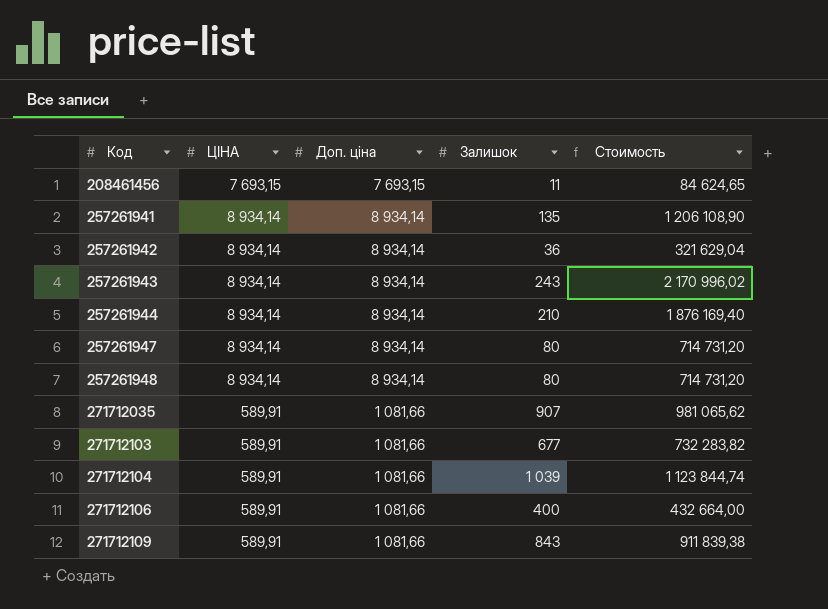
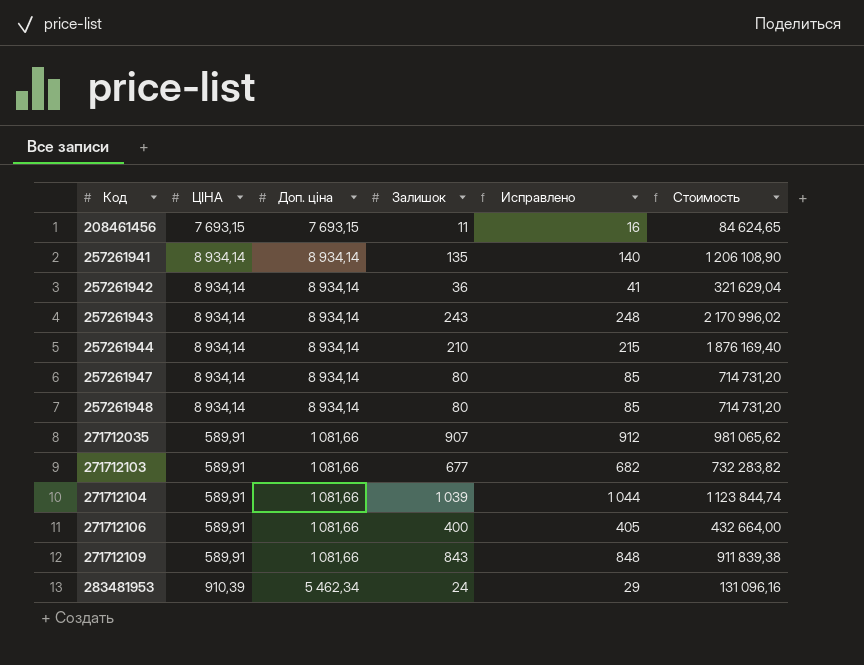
column Исправлено | formula: none -> [Залишок] + 5
row 283481953: none -> 910,39 | 5 462,34 | 24 | 29 | 131 096,16

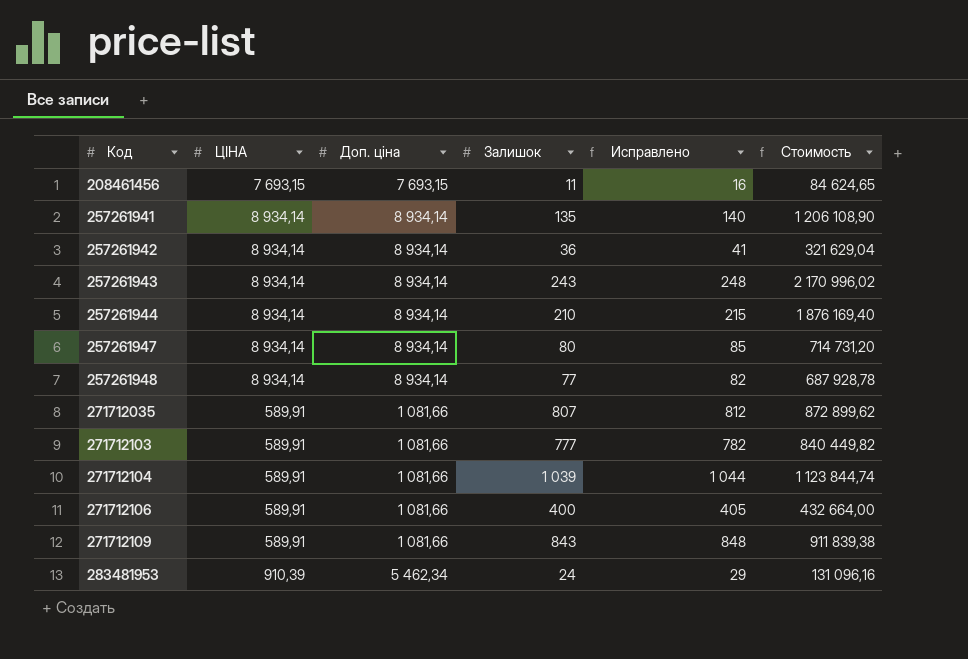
257261948 | Залишок: 80 -> 77
257261948 | Исправлено: 85 -> 82
257261948 | Стоимость: 714 731,20 -> 687 928,78
271712035 | Залишок: 907 -> 807
271712035 | Исправлено: 912 -> 812
271712035 | Стоимость: 981 065,62 -> 872 899,62
271712103 | Залишок: 677 -> 777
271712103 | Исправлено: 682 -> 782
271712103 | Стоимость: 732 283,82 -> 840 449,82

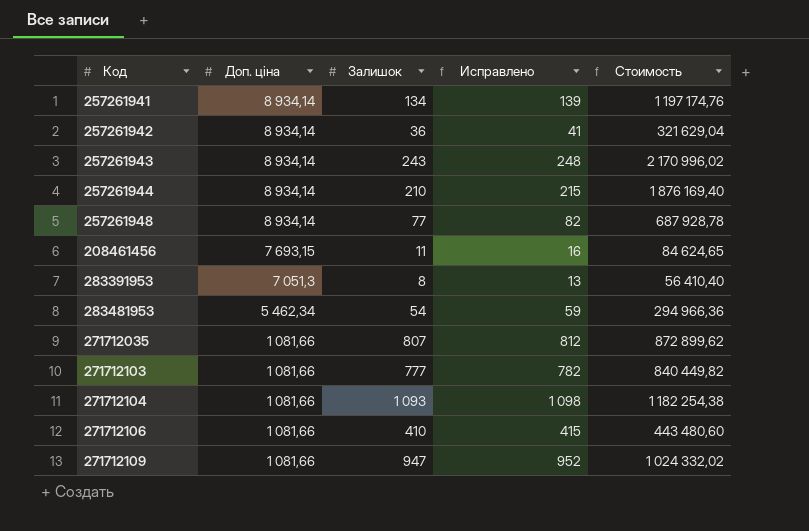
row order: Код ascending -> Доп. ціна descending
column ЦІНА | position: 2 -> none
row 257261947: 8 934,14 | 8 934,14 | 80 | 85 | 714 731,20 -> none
257261941 | Залишок: 135 -> 134
257261941 | Исправлено: 140 -> 139
257261941 | Стоимость: 1 206 108,90 -> 1 197 174,76
row 283391953: none -> 7 051,3 | 8 | 13 | 56 410,40
283481953 | Залишок: 24 -> 54
283481953 | Исправлено: 29 -> 59
283481953 | Стоимость: 131 096,16 -> 294 966,36
271712104 | Залишок: 1 039 -> 1 093
271712104 | Исправлено: 1 044 -> 1 098
271712104 | Стоимость: 1 123 844,74 -> 1 182 254,38
271712106 | Залишок: 400 -> 410
271712106 | Исправлено: 405 -> 415
271712106 | Стоимость: 432 664,00 -> 443 480,60
271712109 | Залишок: 843 -> 947
271712109 | Исправлено: 848 -> 952
271712109 | Стоимость: 911 839,38 -> 1 024 332,02

